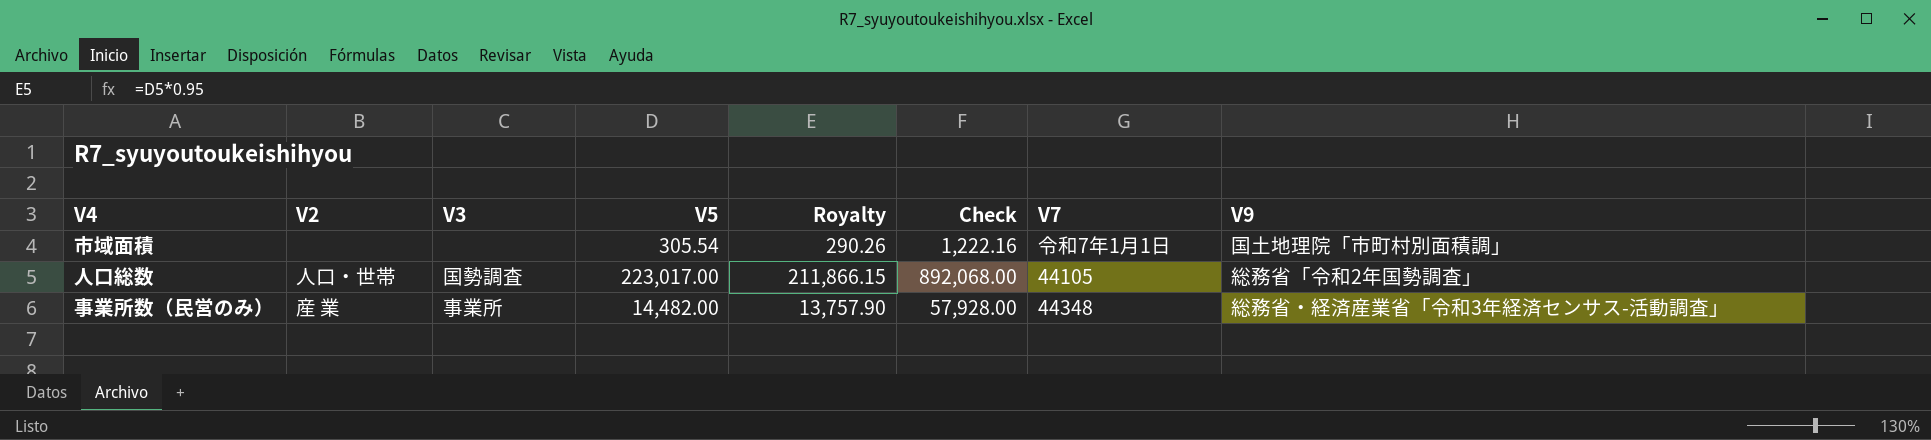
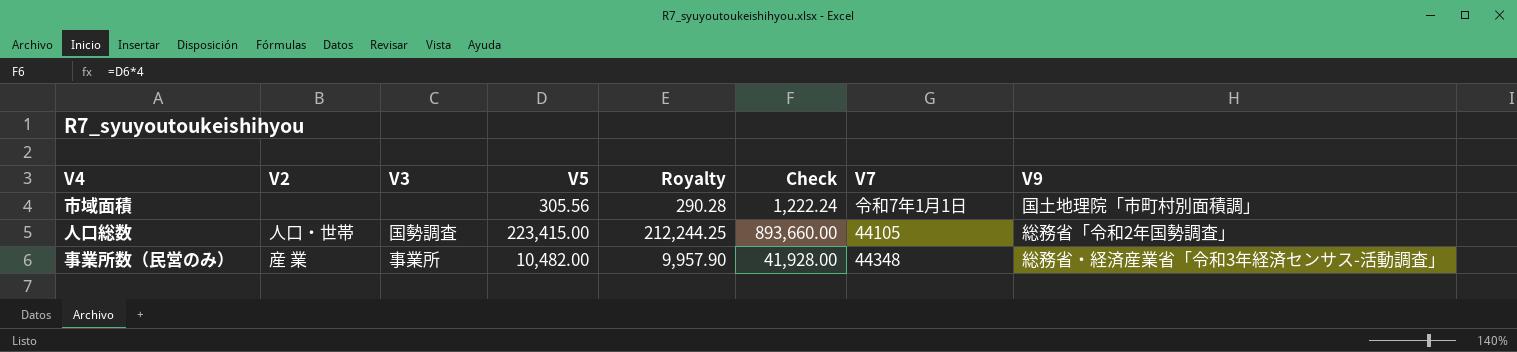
市域面積 | V5: 305.54 -> 305.56
市域面積 | Royalty: 290.26 -> 290.28
市域面積 | Check: 1,222.16 -> 1,222.24
人口総数 | V5: 223,017.00 -> 223,415.00
人口総数 | Royalty: 211,866.15 -> 212,244.25
人口総数 | Check: 892,068.00 -> 893,660.00
事業所数（民営のみ） | V5: 14,482.00 -> 10,482.00
事業所数（民営のみ） | Royalty: 13,757.90 -> 9,957.90
事業所数（民営のみ） | Check: 57,928.00 -> 41,928.00

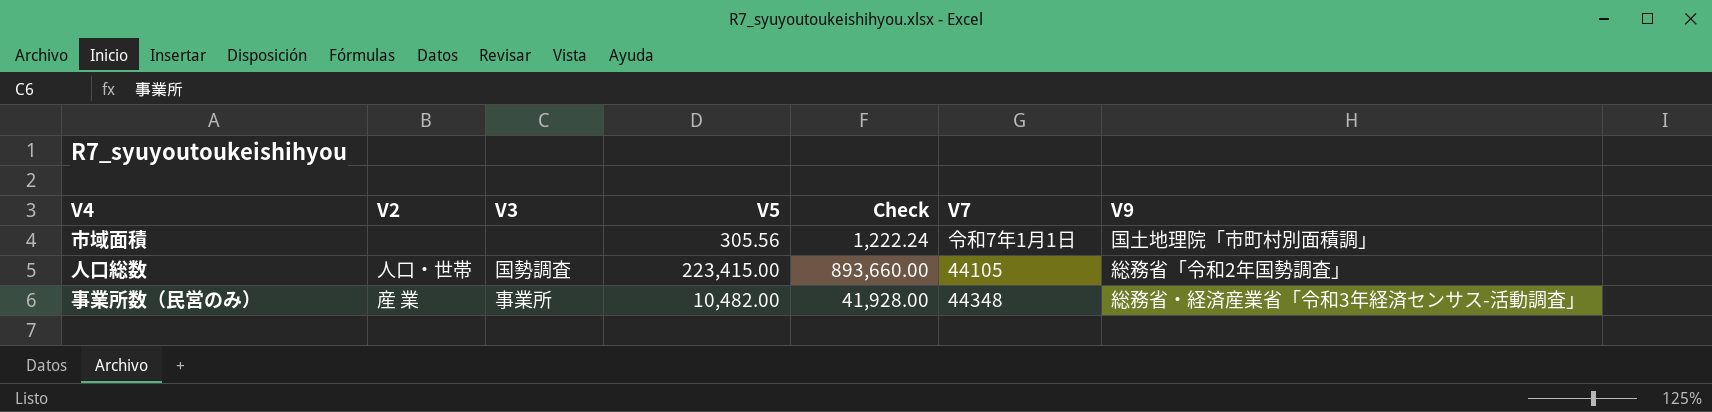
column Royalty | formula: [V5] * 0.95 -> none

